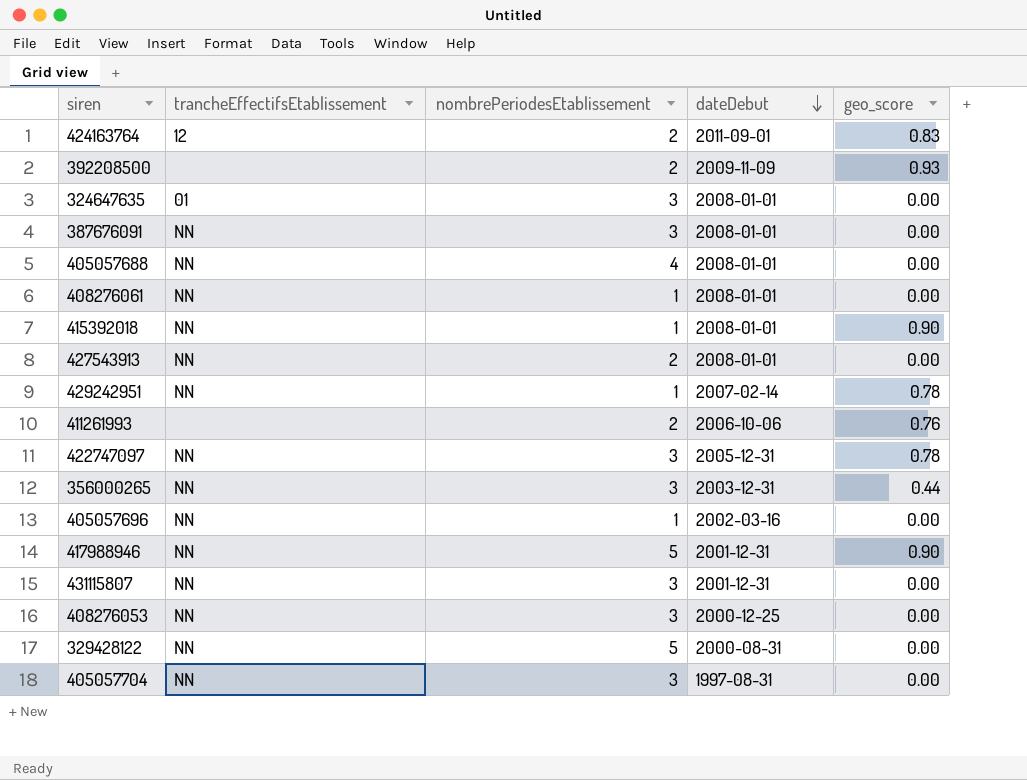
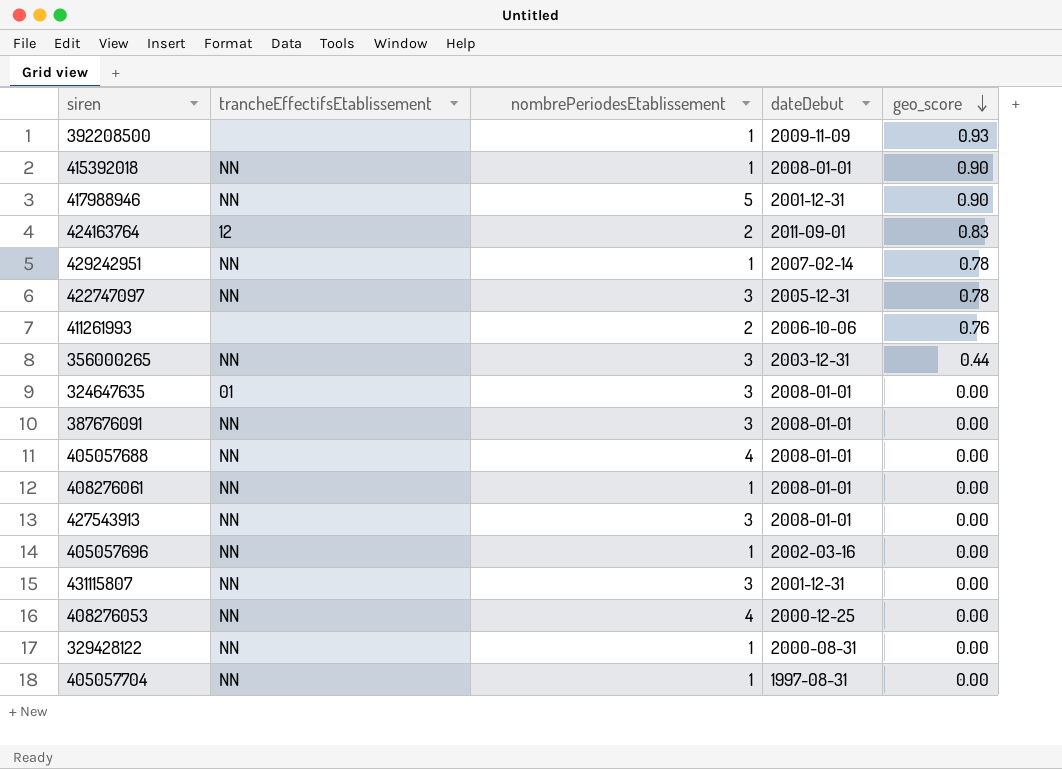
row order: dateDebut descending -> geo_score descending
392208500 | nombrePeriodesEtablissement: 2 -> 1
427543913 | nombrePeriodesEtablissement: 2 -> 3
408276053 | nombrePeriodesEtablissement: 3 -> 4
329428122 | nombrePeriodesEtablissement: 5 -> 1
405057704 | nombrePeriodesEtablissement: 3 -> 1

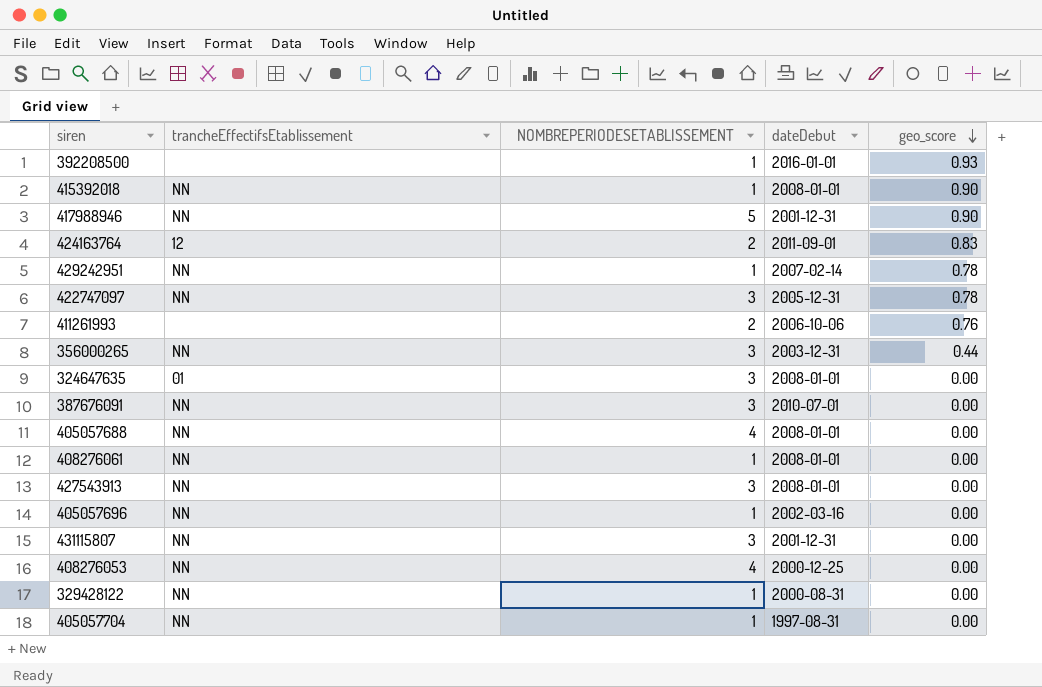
column name: nombrePeriodesEtablissement -> NOMBREPERIODESETABLISSEMENT
392208500 | dateDebut: 2009-11-09 -> 2016-01-01
387676091 | dateDebut: 2008-01-01 -> 2010-07-01

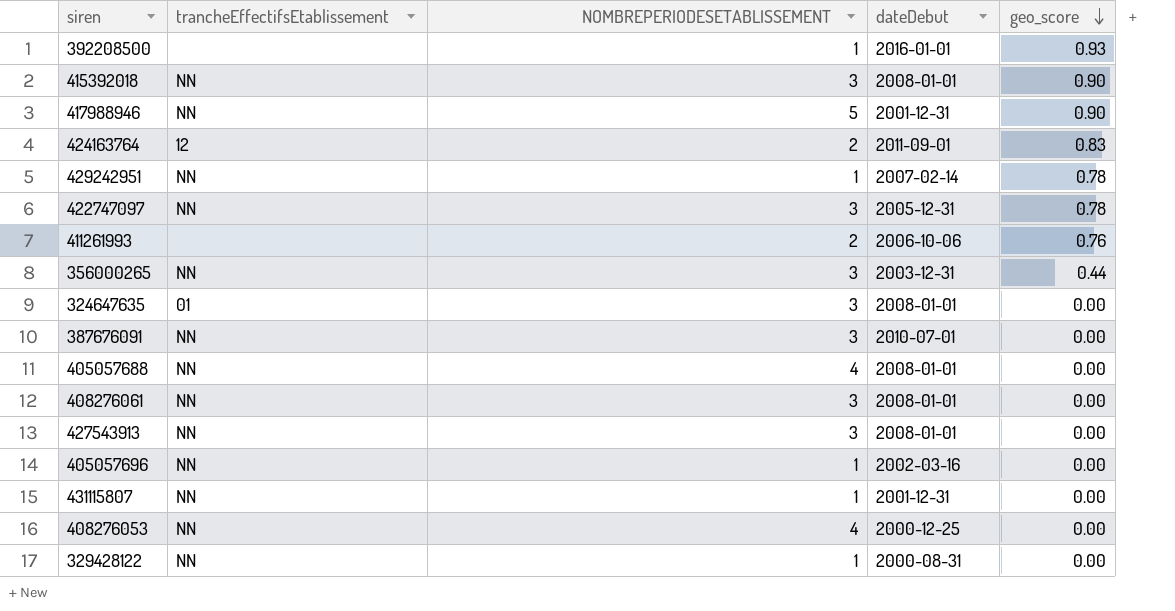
row 405057704: NN | 1 | 1997-08-31 | 0.00 -> none
415392018 | NOMBREPERIODESETABLISSEMENT: 1 -> 3
408276061 | NOMBREPERIODESETABLISSEMENT: 1 -> 3
431115807 | NOMBREPERIODESETABLISSEMENT: 3 -> 1

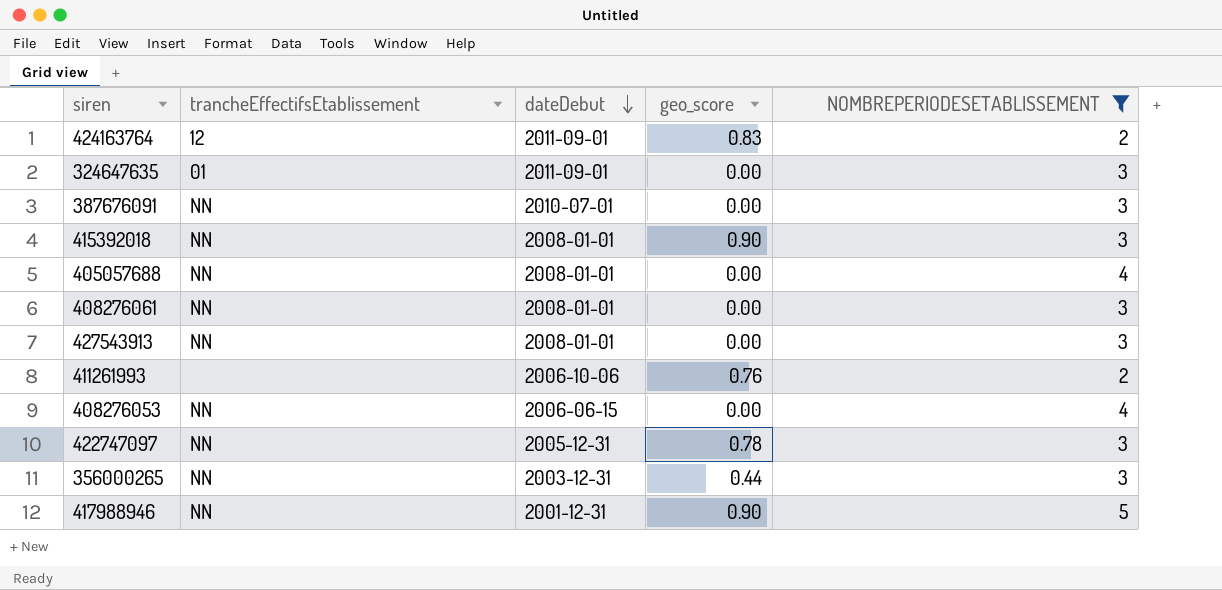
filter: none -> NOMBREPERIODESETABLISSEMENT != 1
row order: geo_score descending -> dateDebut descending
column NOMBREPERIODESETABLISSEMENT | position: 3 -> 5
324647635 | dateDebut: 2008-01-01 -> 2011-09-01
408276053 | dateDebut: 2000-12-25 -> 2006-06-15

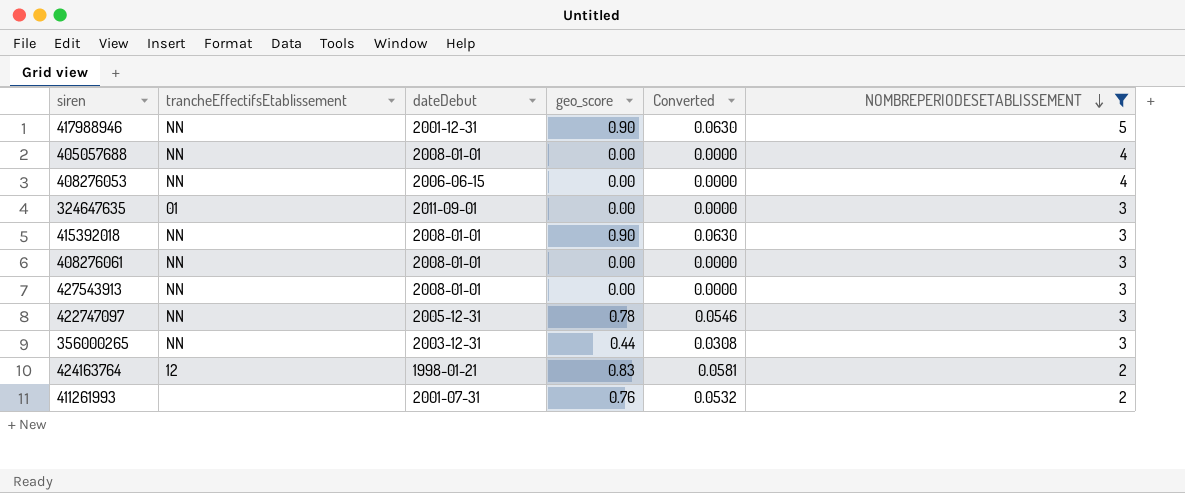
row order: dateDebut descending -> NOMBREPERIODESETABLISSEMENT descending
column Converted | formula: none -> [geo_score] * 0.07
row 387676091: NN | 2010-07-01 | 0.00 | 3 -> none
424163764 | dateDebut: 2011-09-01 -> 1998-01-21
411261993 | dateDebut: 2006-10-06 -> 2001-07-31

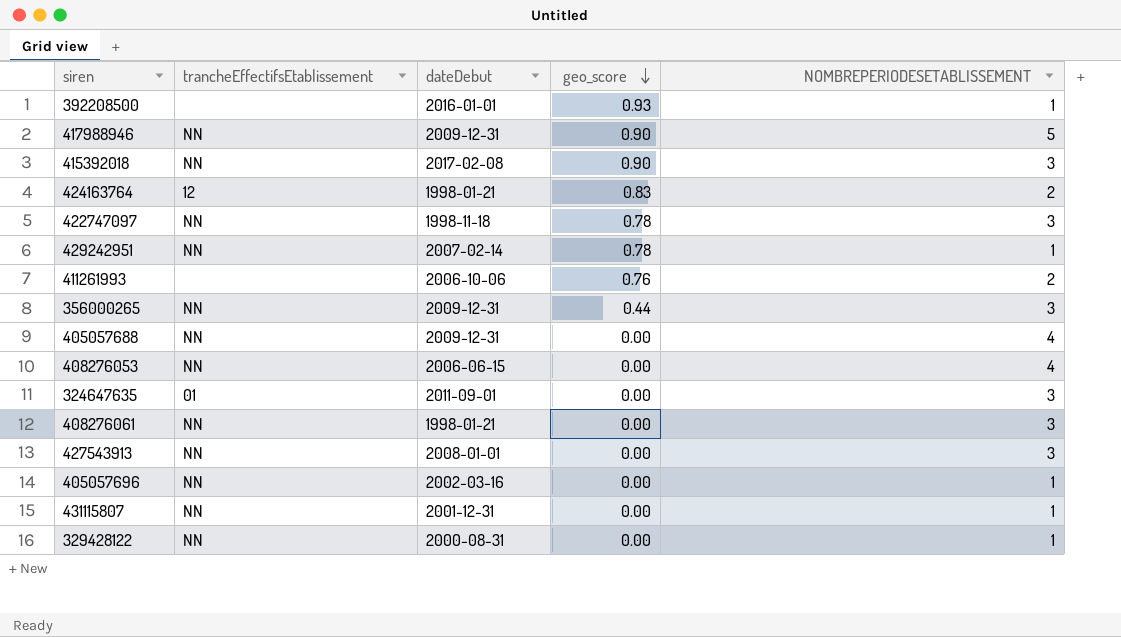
filter: NOMBREPERIODESETABLISSEMENT != 1 -> none
row order: NOMBREPERIODESETABLISSEMENT descending -> geo_score descending
column Converted | formula: [geo_score] * 0.07 -> none
417988946 | dateDebut: 2001-12-31 -> 2009-12-31
415392018 | dateDebut: 2008-01-01 -> 2017-02-08
422747097 | dateDebut: 2005-12-31 -> 1998-11-18
411261993 | dateDebut: 2001-07-31 -> 2006-10-06
356000265 | dateDebut: 2003-12-31 -> 2009-12-31
405057688 | dateDebut: 2008-01-01 -> 2009-12-31
408276061 | dateDebut: 2008-01-01 -> 1998-01-21

